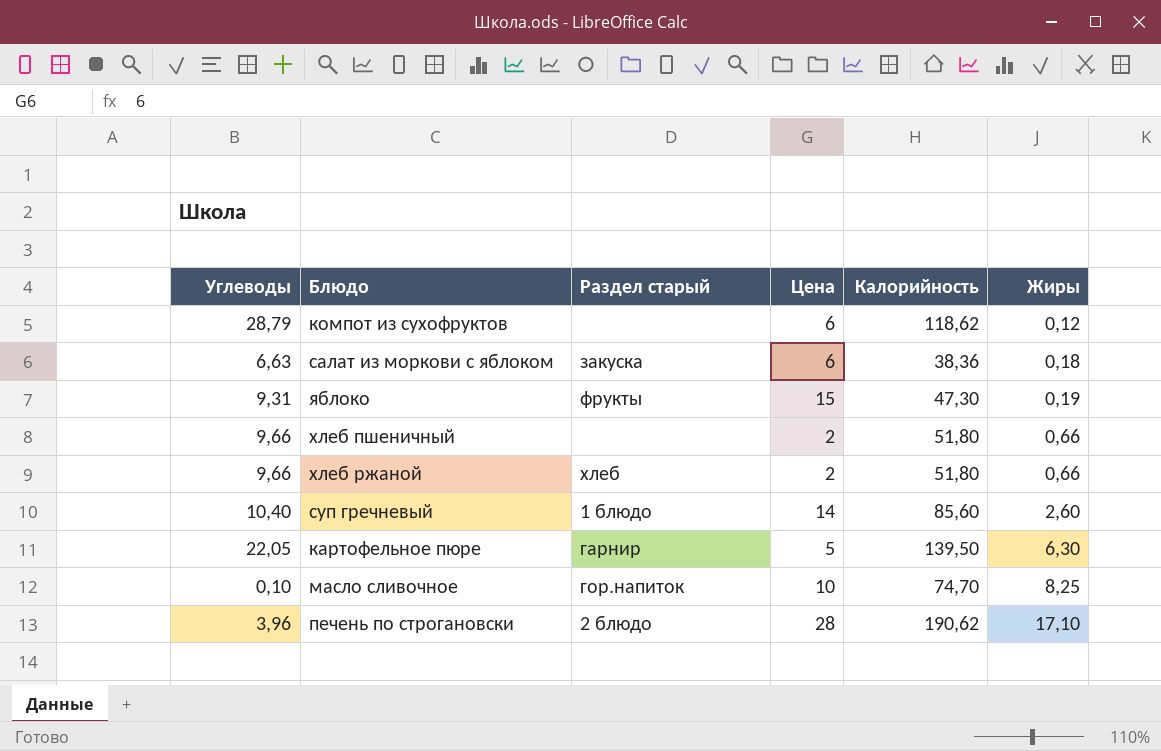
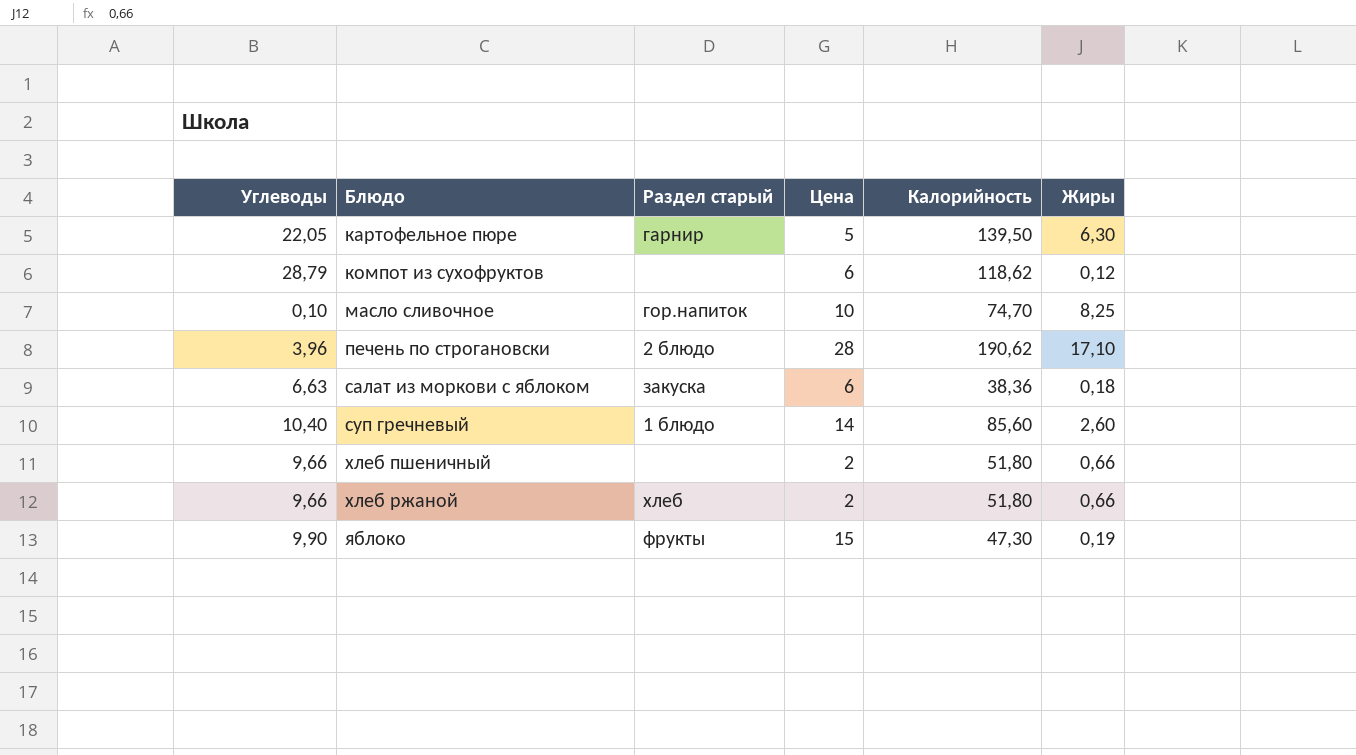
row order: Жиры ascending -> Блюдо ascending
яблоко | Углеводы: 9,31 -> 9,90

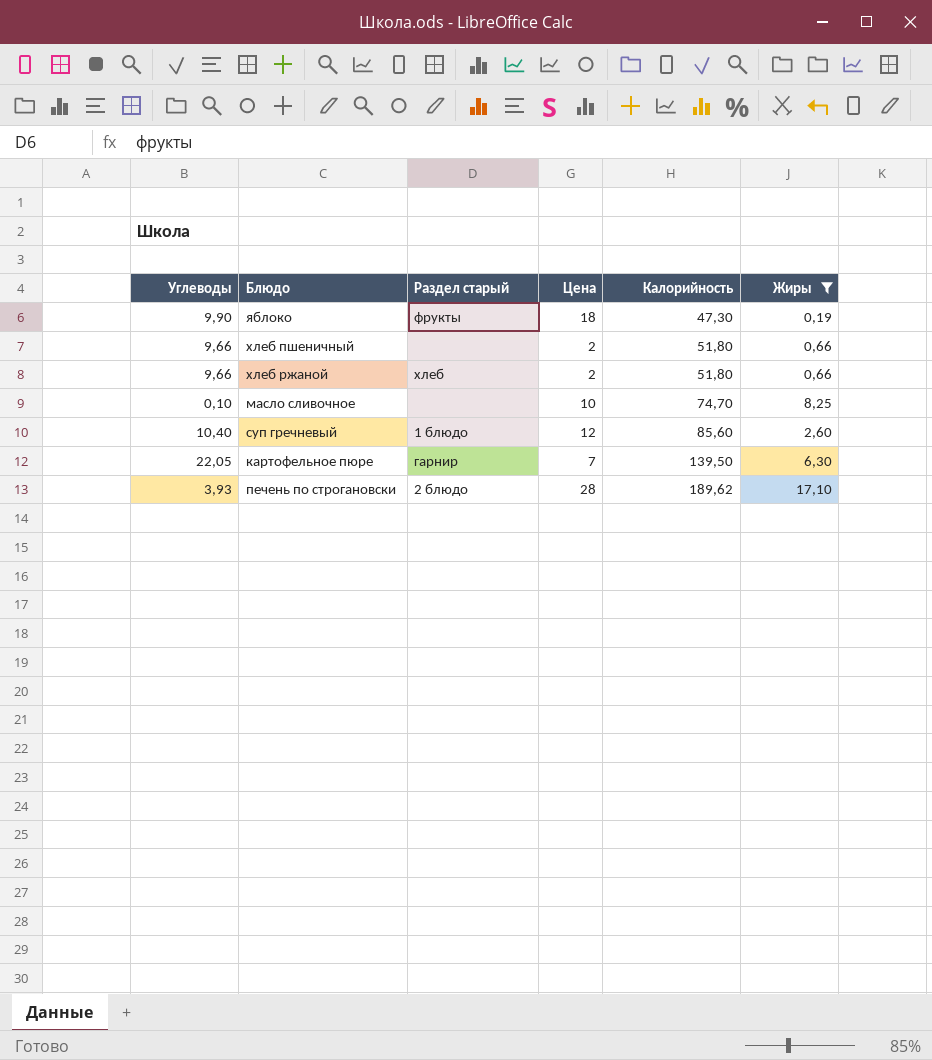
filter: none -> Жиры >= 0,19
row order: Блюдо ascending -> Калорийность ascending
яблоко | Цена: 15 -> 18
масло сливочное | Раздел старый: гор.напиток -> none
суп гречневый | Цена: 14 -> 12
картофельное пюре | Цена: 5 -> 7
печень по строгановски | Углеводы: 3,96 -> 3,93
печень по строгановски | Калорийность: 190,62 -> 189,62

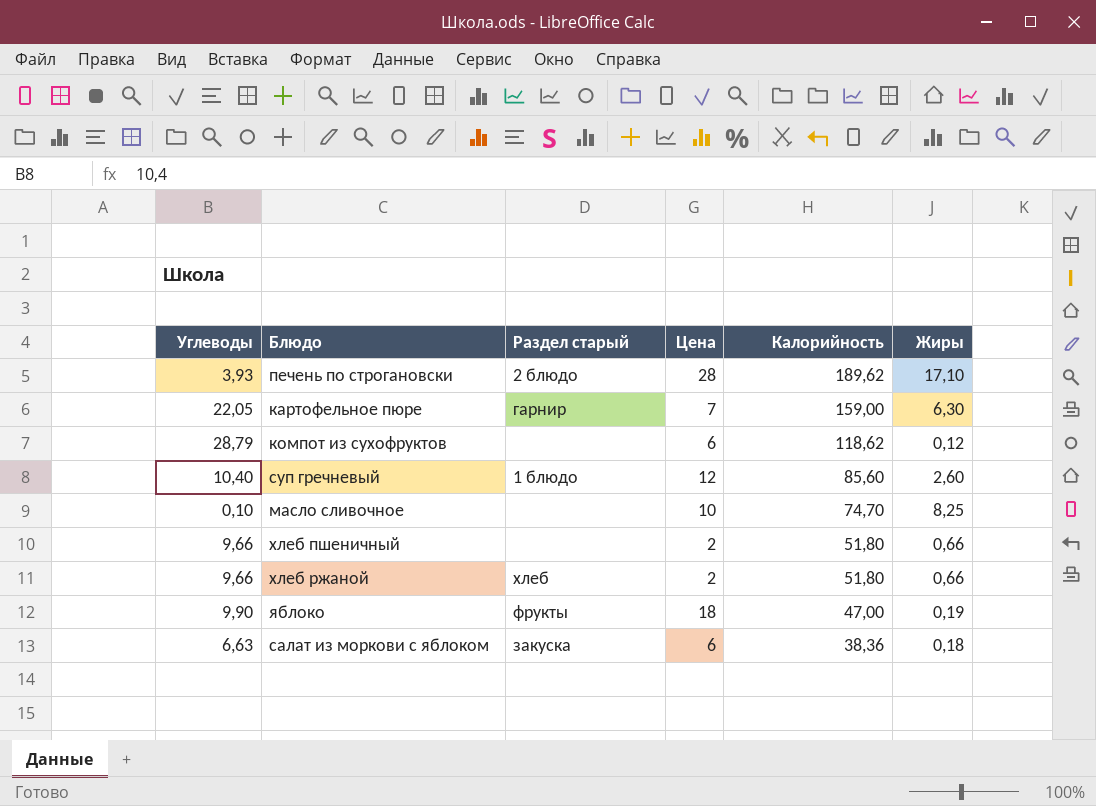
filter: Жиры >= 0,19 -> none
row order: Калорийность ascending -> Калорийность descending
картофельное пюре | Калорийность: 139,50 -> 159,00
яблоко | Калорийность: 47,30 -> 47,00

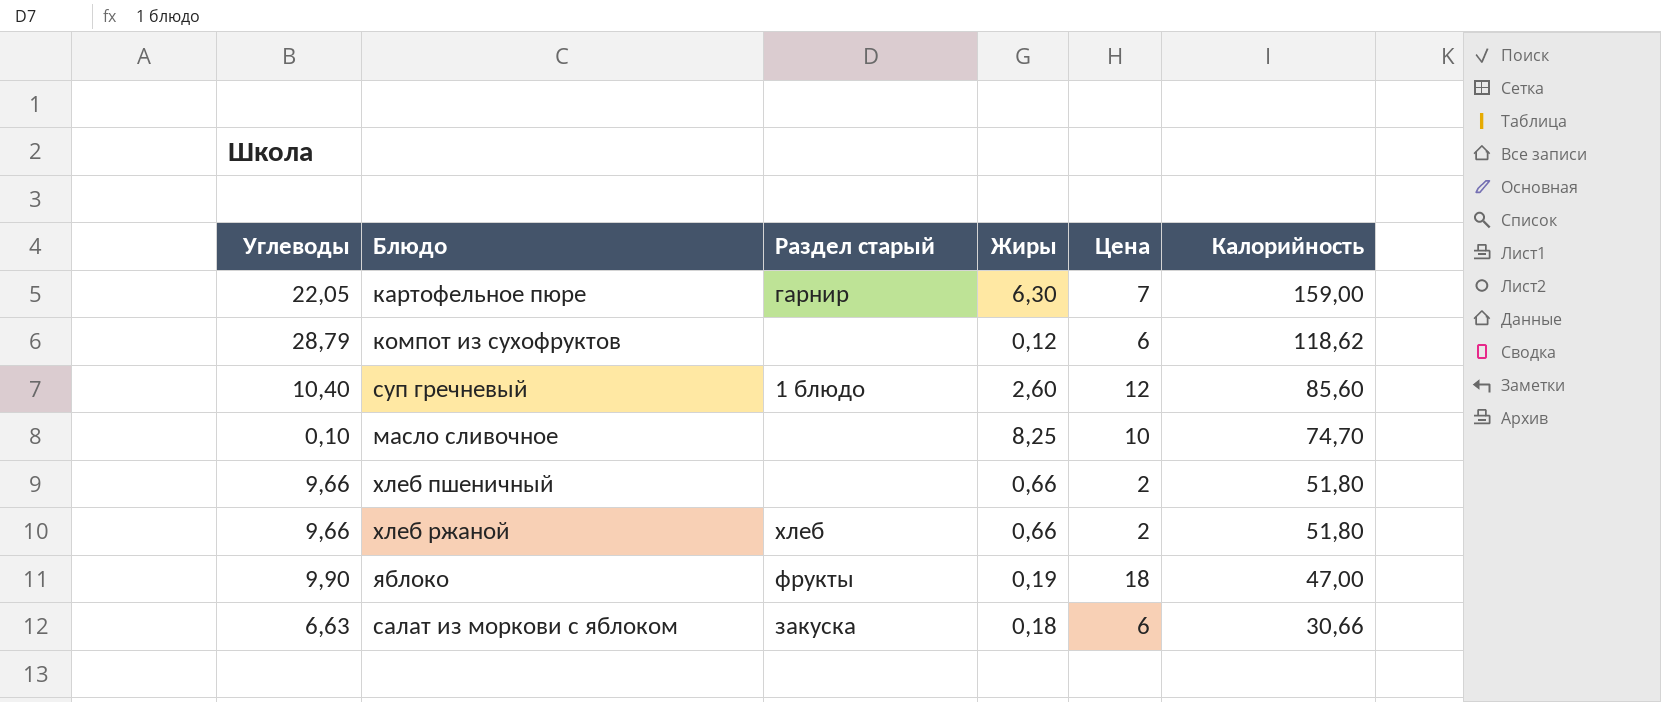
column Жиры | position: 6 -> 4
row печень по строгановски: 3,93 | 2 блюдо | 28 | 189,62 | 17,10 -> none
салат из моркови с яблоком | Калорийность: 38,36 -> 30,66

